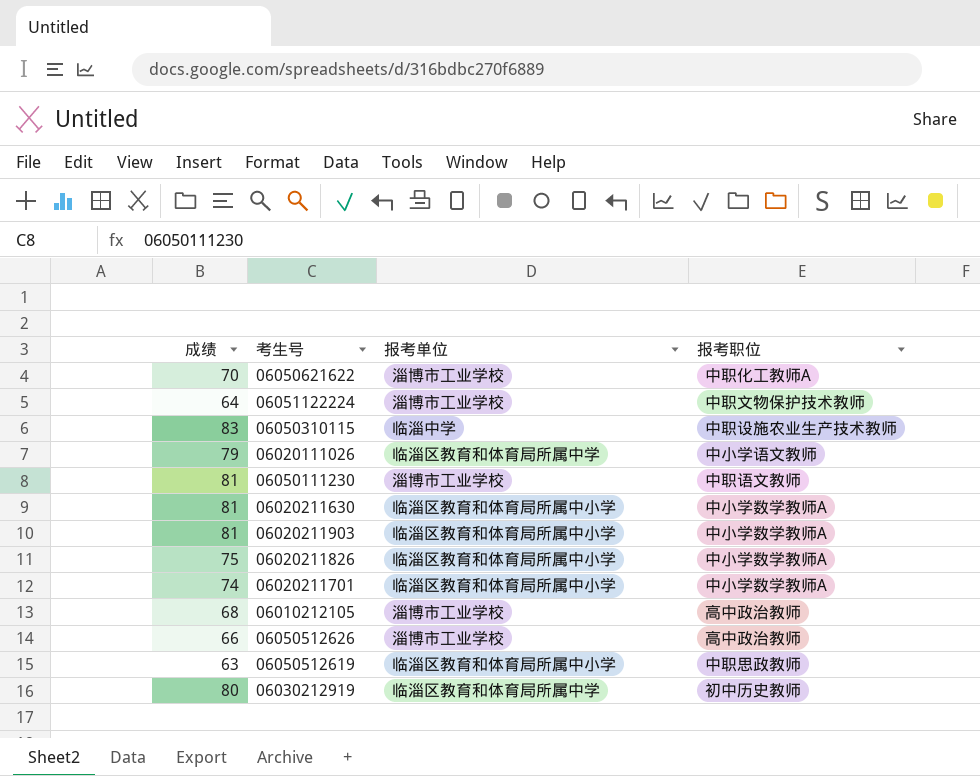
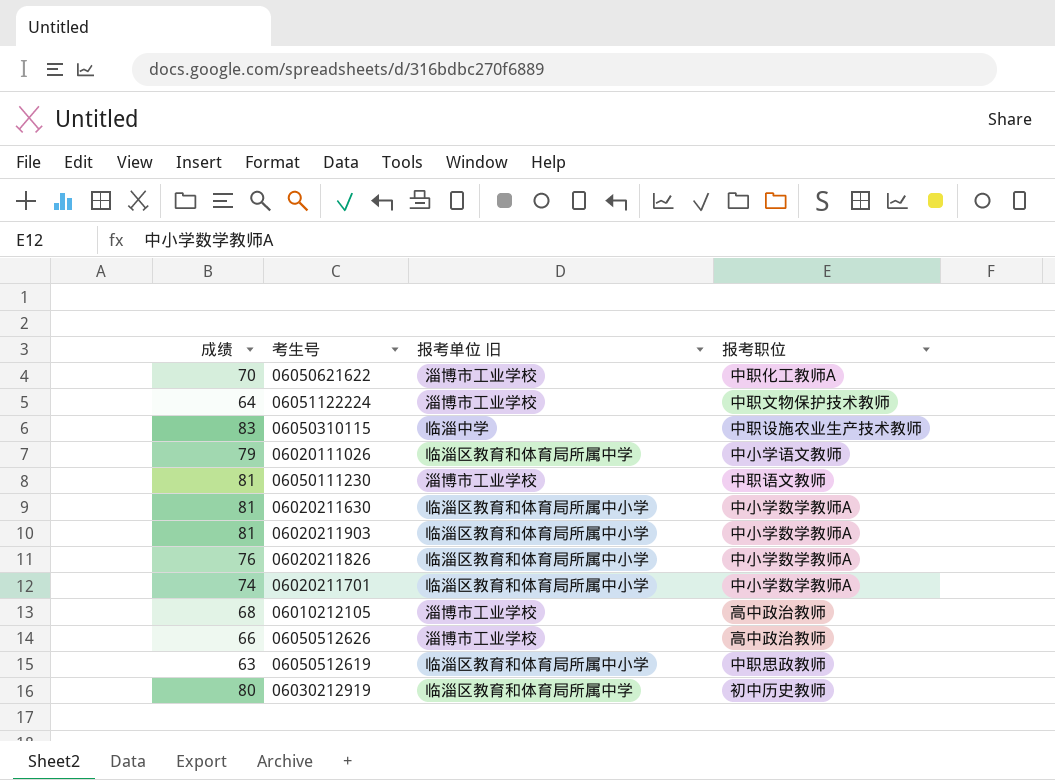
column name: 报考单位 -> 报考单位 旧
06020211826 | 成绩: 75 -> 76

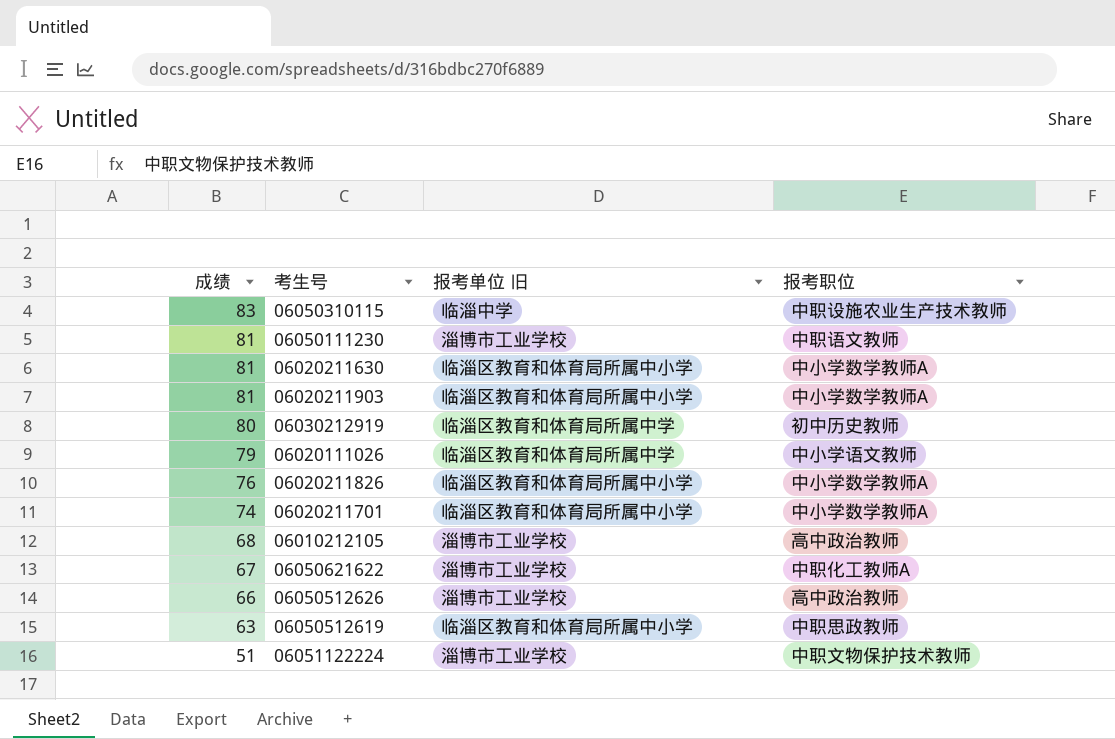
row order: none -> 成绩 descending
06050621622 | 成绩: 70 -> 67
06051122224 | 成绩: 64 -> 51

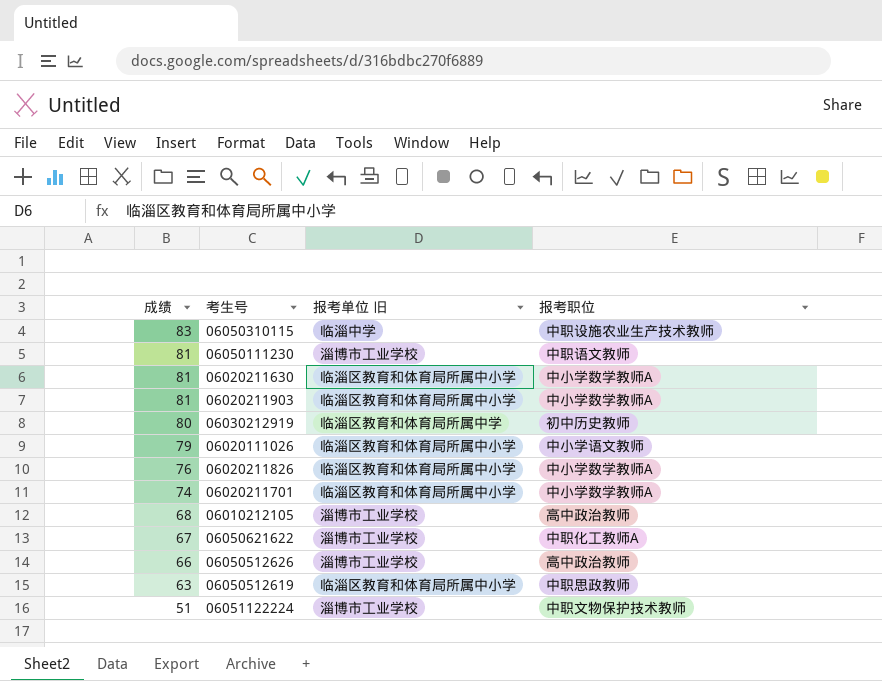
06020111026 | 报考单位 旧: 临淄区教育和体育局所属中学 -> 临淄区教育和体育局所属中小学

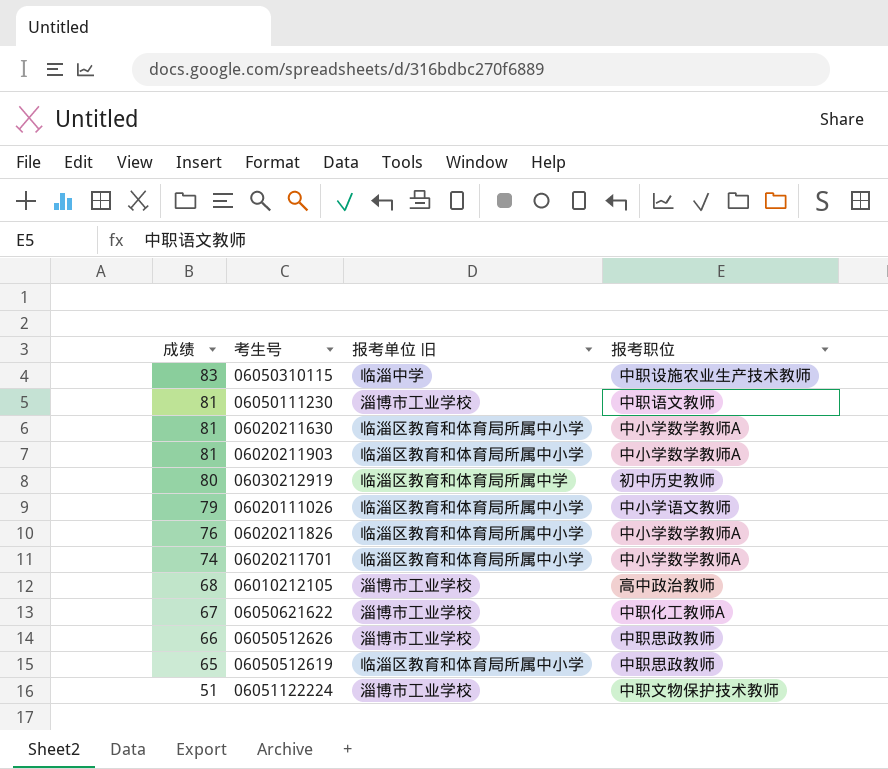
06050512626 | 报考职位: 高中政治教师 -> 中职思政教师
06050512619 | 成绩: 63 -> 65

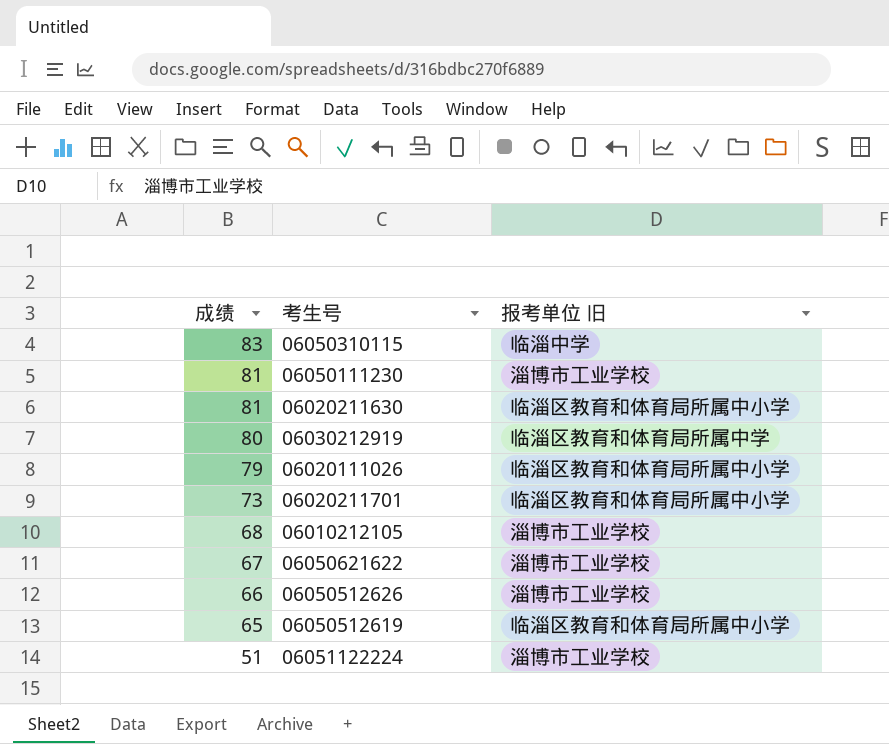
column 报考职位 | position: 4 -> none
row 06020211903: 81 | 临淄区教育和体育局所属中小学 | 中小学数学教师A -> none
row 06020211826: 76 | 临淄区教育和体育局所属中小学 | 中小学数学教师A -> none
06020211701 | 成绩: 74 -> 73

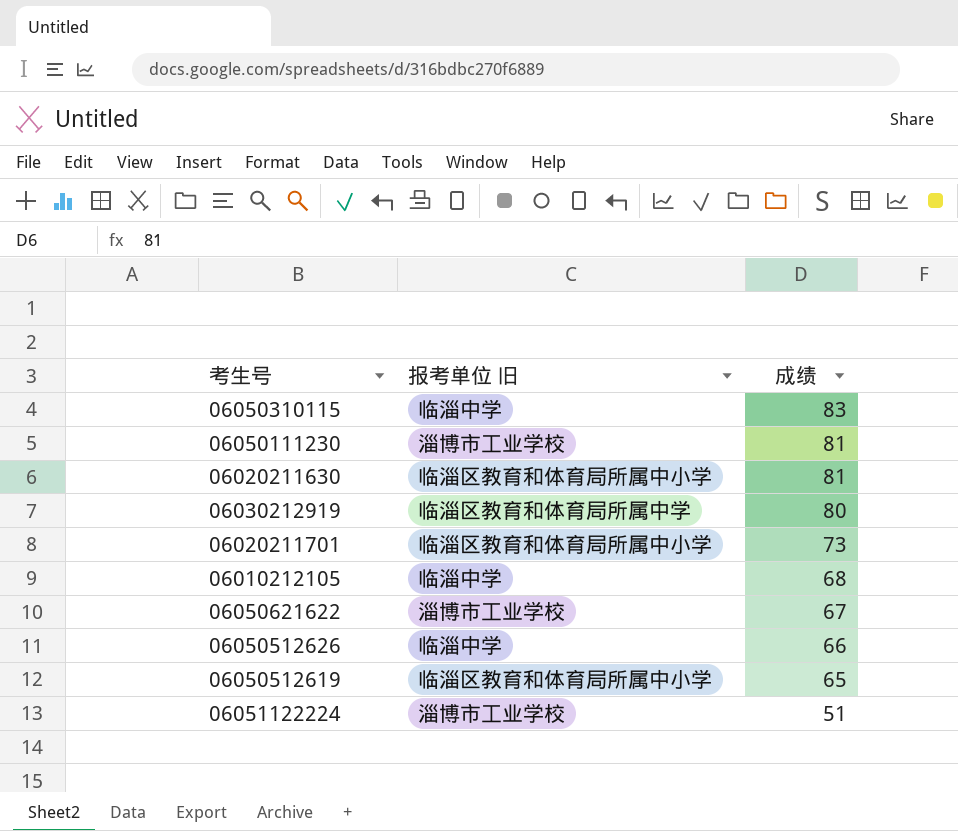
column 成绩 | position: 1 -> 3
row 06020111026: 79 | 临淄区教育和体育局所属中小学 -> none
06010212105 | 报考单位 旧: 淄博市工业学校 -> 临淄中学
06050512626 | 报考单位 旧: 淄博市工业学校 -> 临淄中学

